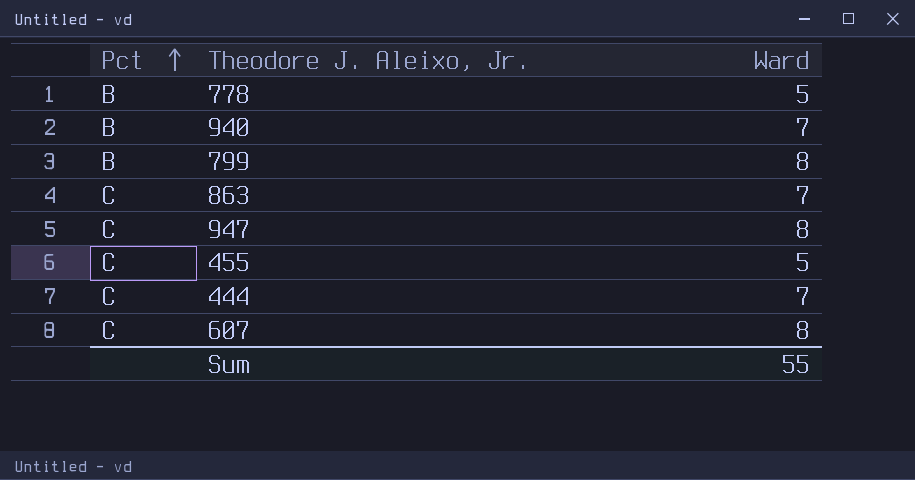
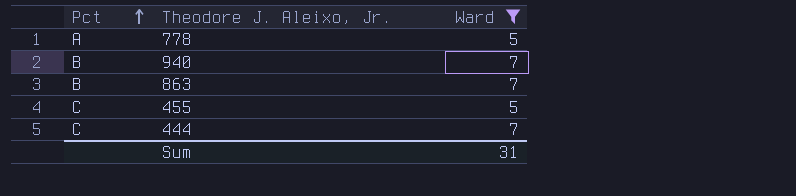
filter: none -> Ward != 8
778 | Pct: B -> A
863 | Pct: C -> B
Sum | Ward: 55 -> 31

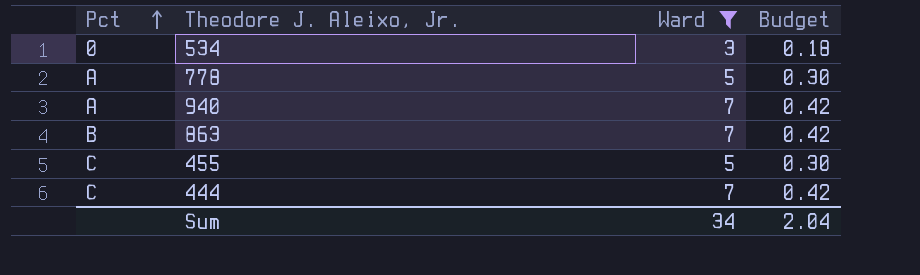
column Budget | formula: none -> [Ward] * 0.06
row 534: none -> 0 | 3 | 0.18
940 | Pct: B -> A
Sum | Ward: 31 -> 34

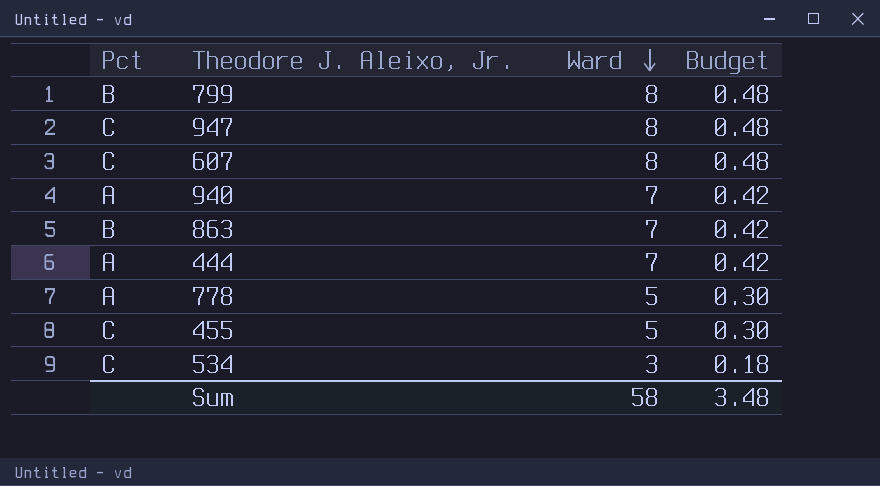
filter: Ward != 8 -> none
row order: Pct ascending -> Ward descending
444 | Pct: C -> A
534 | Pct: 0 -> C
Sum | Ward: 34 -> 58
Sum | Budget: 2.04 -> 3.48

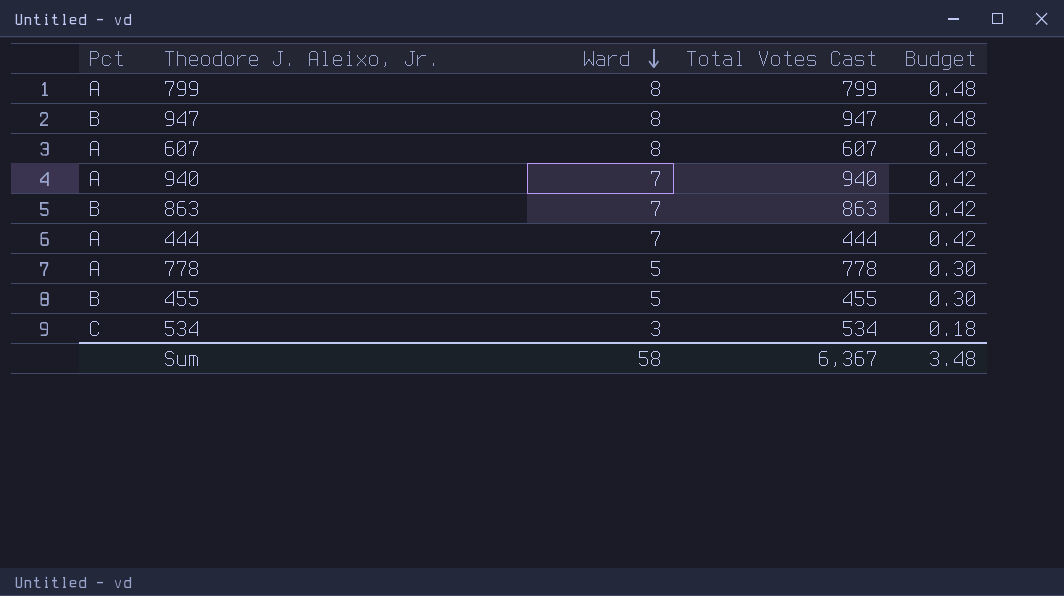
column Total Votes Cast | position: none -> 4
799 | Pct: B -> A
947 | Pct: C -> B
607 | Pct: C -> A
455 | Pct: C -> B

